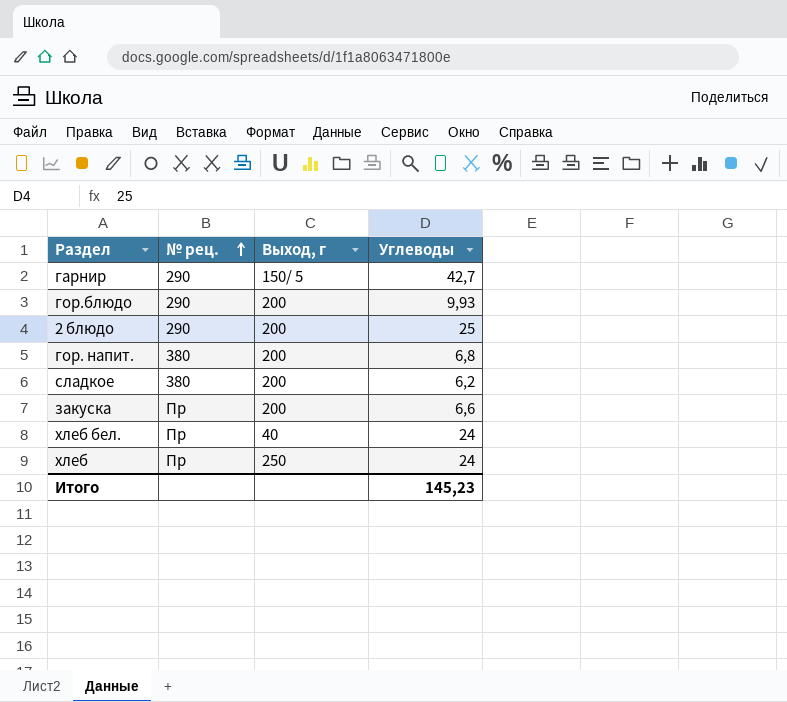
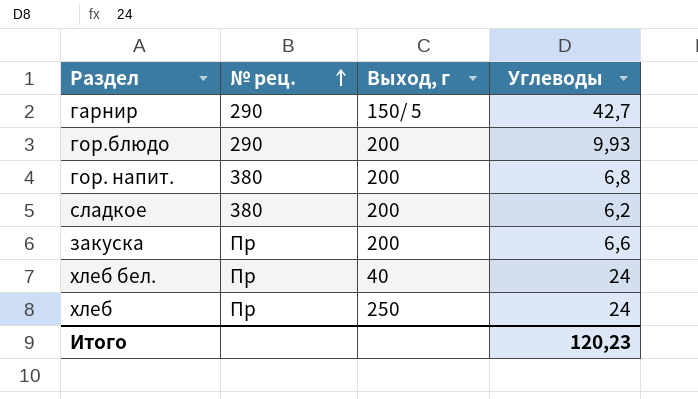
row 2 блюдо: 290 | 200 | 25 -> none
Итого | Углеводы: 145,23 -> 120,23

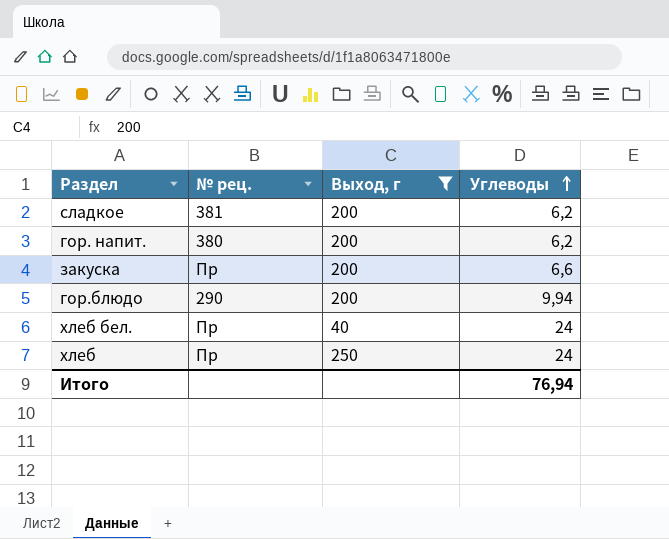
filter: none -> Выход, г != 150/ 5
row order: № рец. ascending -> Углеводы ascending
сладкое | № рец.: 380 -> 381
гор. напит. | Углеводы: 6,8 -> 6,2
гор.блюдо | Углеводы: 9,93 -> 9,94
Итого | Углеводы: 120,23 -> 76,94

